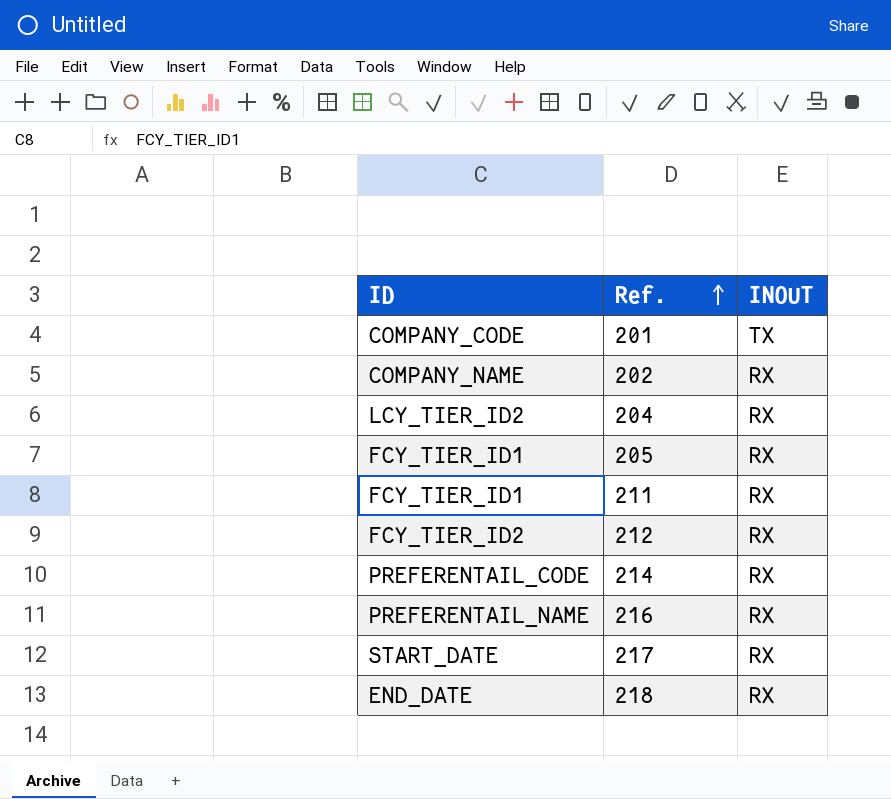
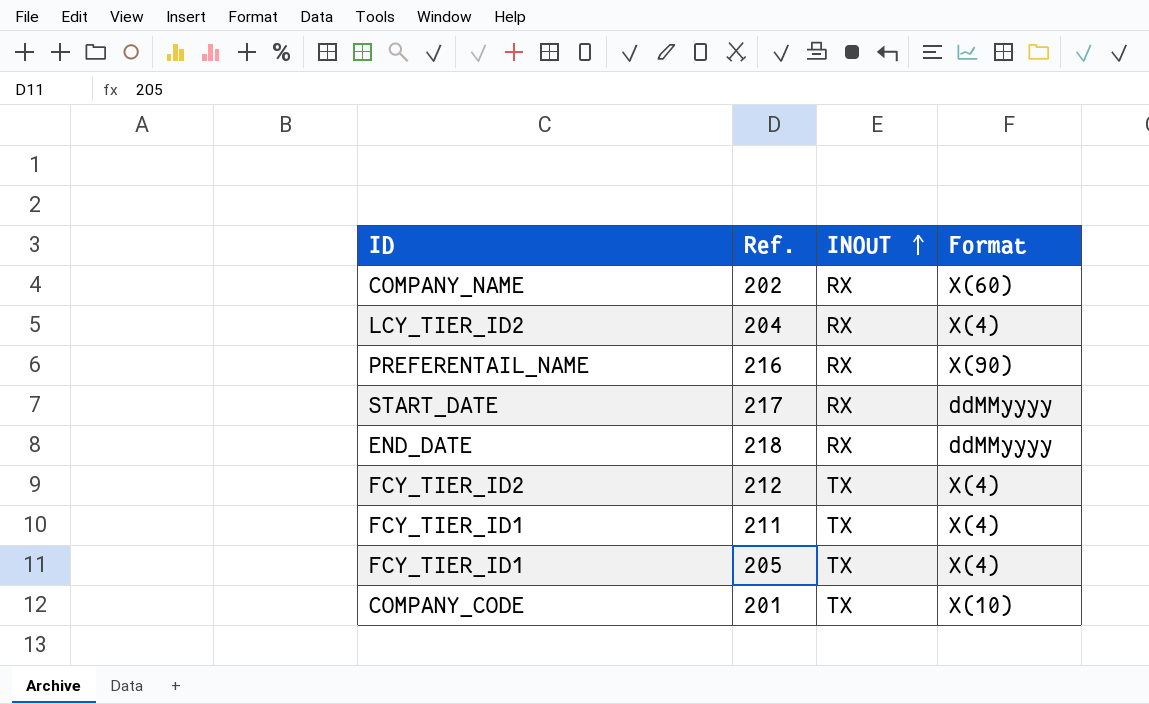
row order: Ref. ascending -> INOUT ascending
column Format | position: none -> 4
row 214: PREFERENTAIL_CODE | RX -> none
212 | INOUT: RX -> TX
211 | INOUT: RX -> TX
205 | INOUT: RX -> TX

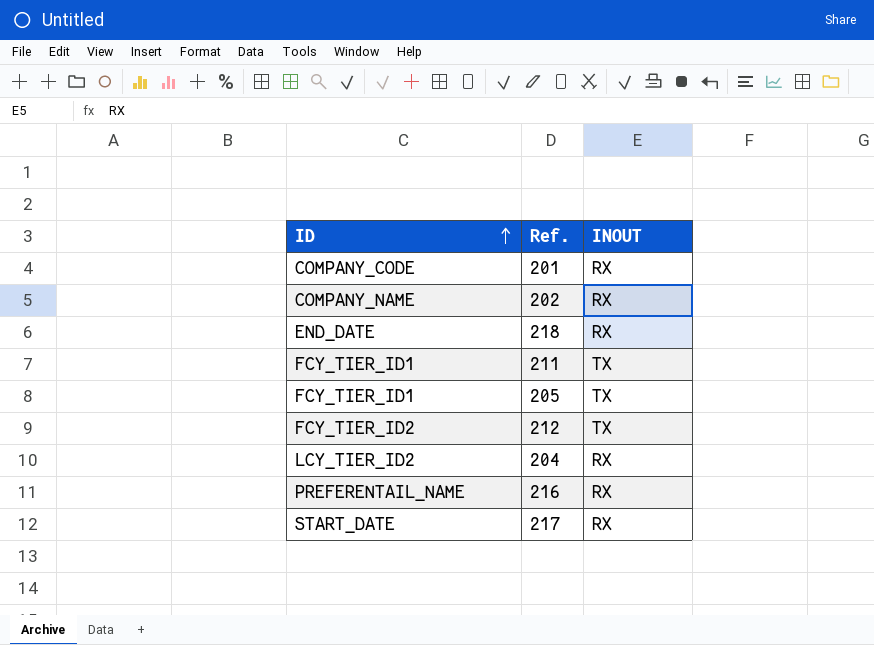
row order: INOUT ascending -> ID ascending
column Format | position: 4 -> none
201 | INOUT: TX -> RX

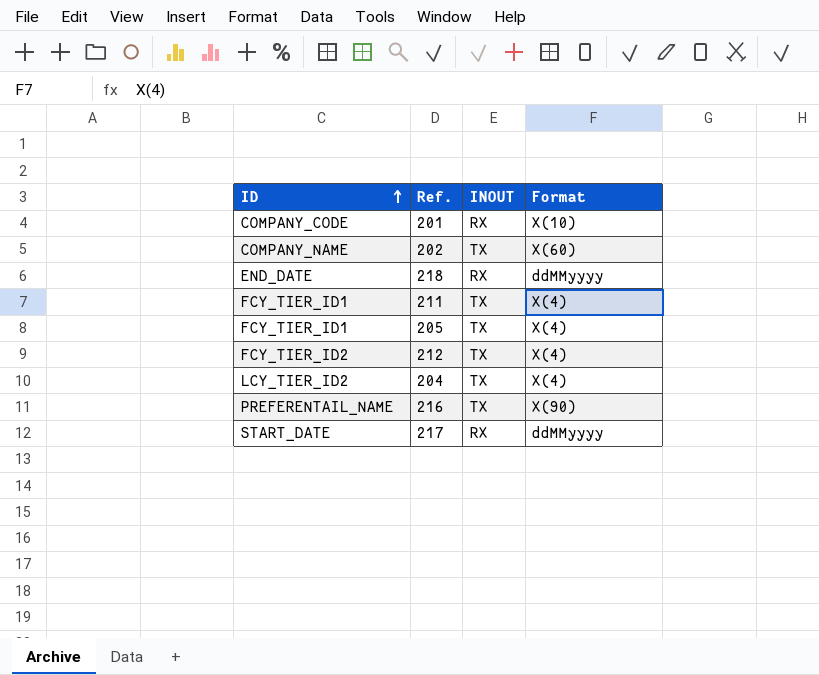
column Format | position: none -> 4
202 | INOUT: RX -> TX
204 | INOUT: RX -> TX
216 | INOUT: RX -> TX

